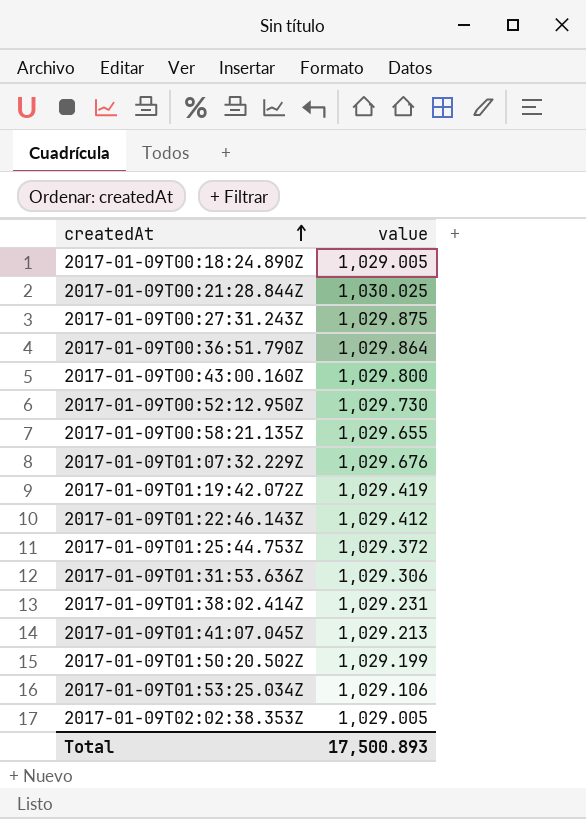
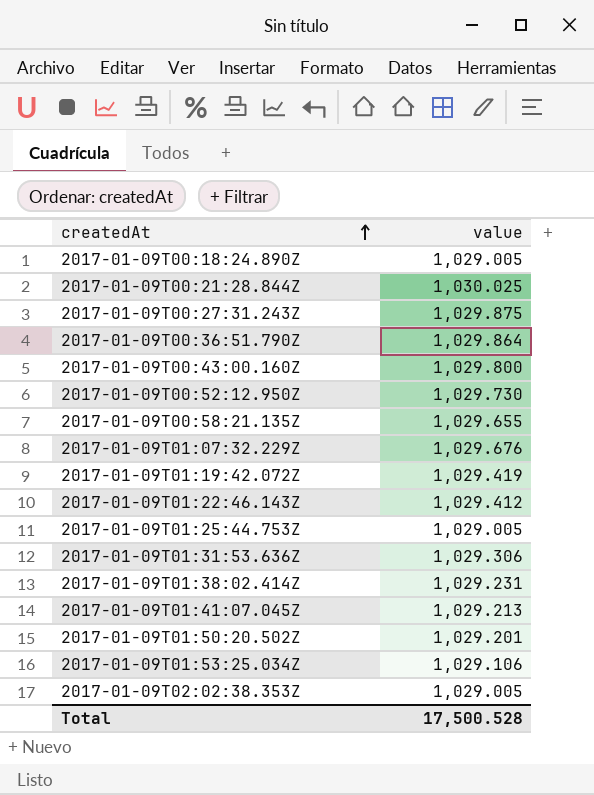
2017-01-09T01:25:44.753Z | value: 1,029.372 -> 1,029.005
2017-01-09T01:50:20.502Z | value: 1,029.199 -> 1,029.201
Total | value: 17,500.893 -> 17,500.528

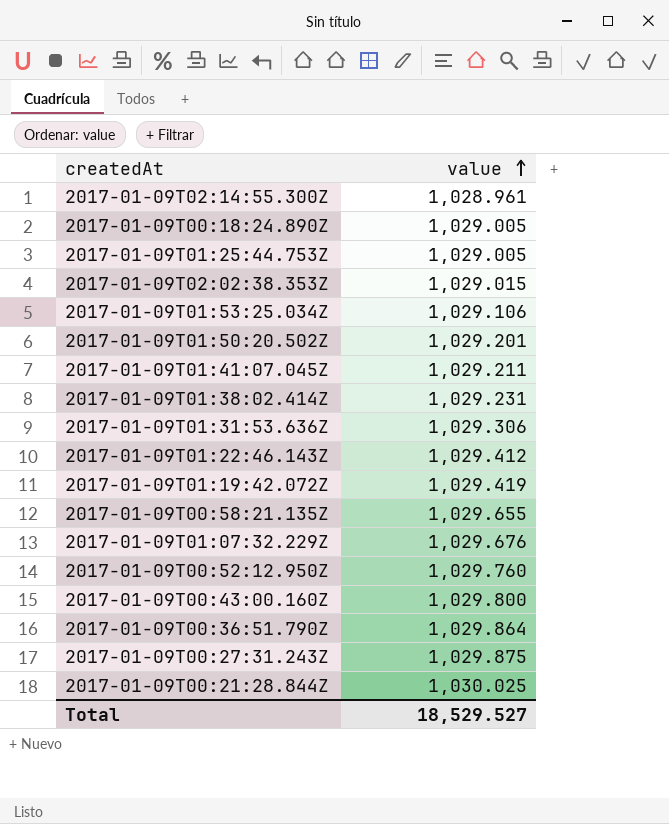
row order: createdAt ascending -> value ascending
row 2017-01-09T02:14:55.300Z: none -> 1,028.961
2017-01-09T02:02:38.353Z | value: 1,029.005 -> 1,029.015
2017-01-09T01:41:07.045Z | value: 1,029.213 -> 1,029.211
2017-01-09T00:52:12.950Z | value: 1,029.730 -> 1,029.760
Total | value: 17,500.528 -> 18,529.527

